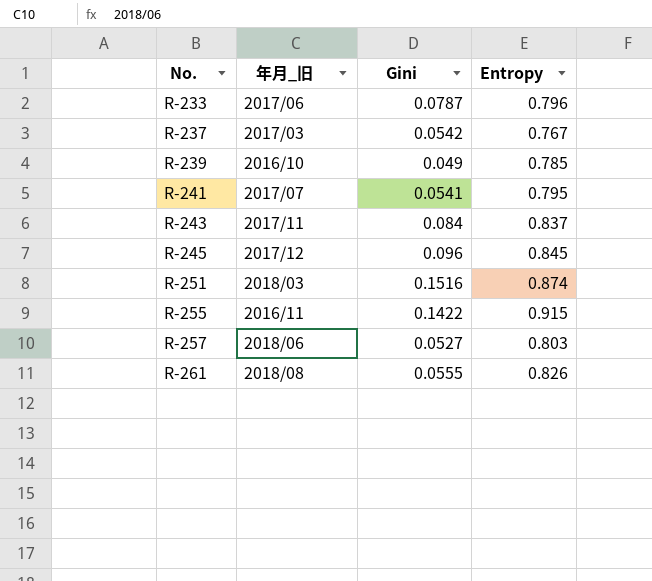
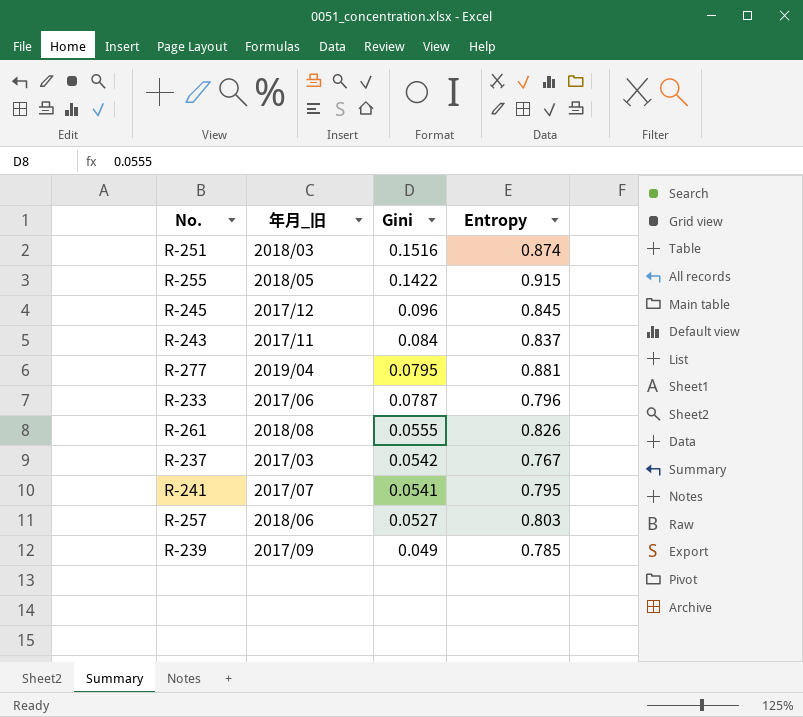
row order: No. ascending -> Gini descending
R-255 | 年月_旧: 2016/11 -> 2018/05
row R-277: none -> 2019/04 | 0.0795 | 0.881
R-239 | 年月_旧: 2016/10 -> 2017/09

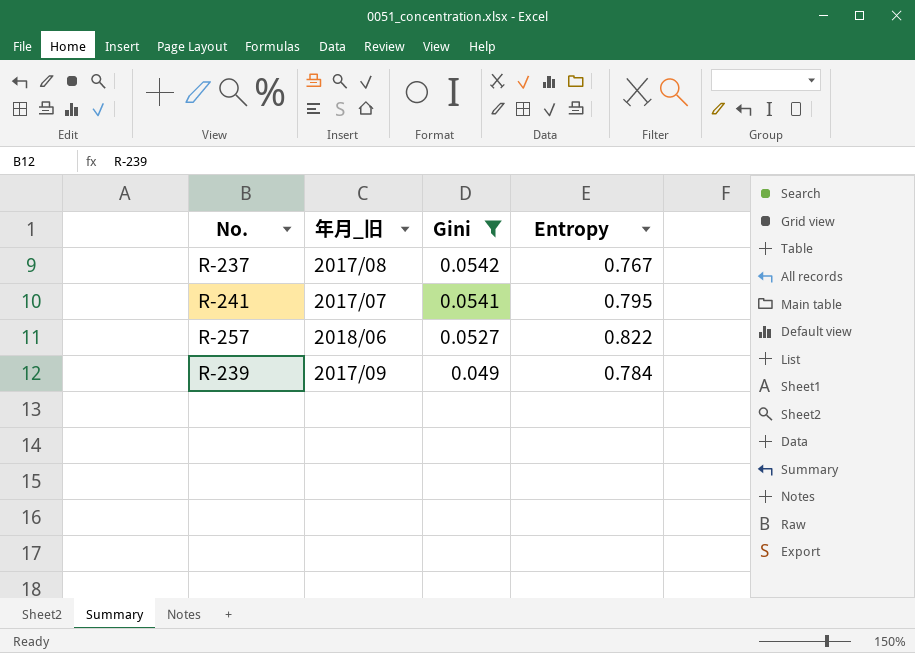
filter: none -> Gini <= 0.0542
R-237 | 年月_旧: 2017/03 -> 2017/08
R-257 | Entropy: 0.803 -> 0.822
R-239 | Entropy: 0.785 -> 0.784

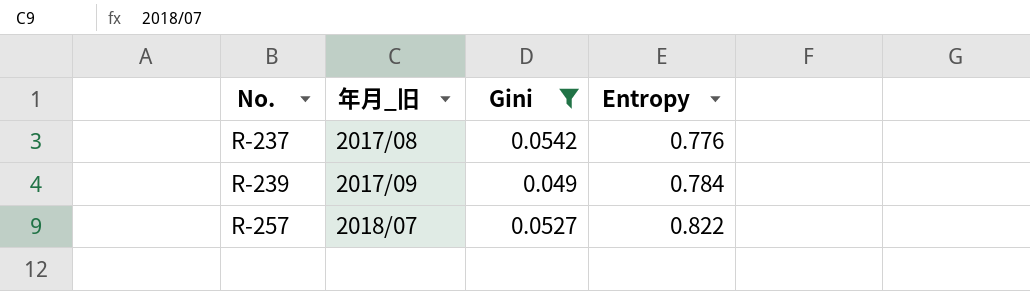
row order: Gini descending -> No. ascending
row R-241: 2017/07 | 0.0541 | 0.795 -> none
R-237 | Entropy: 0.767 -> 0.776
R-257 | 年月_旧: 2018/06 -> 2018/07

